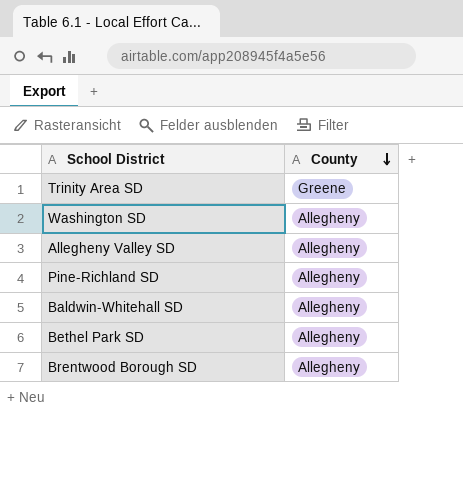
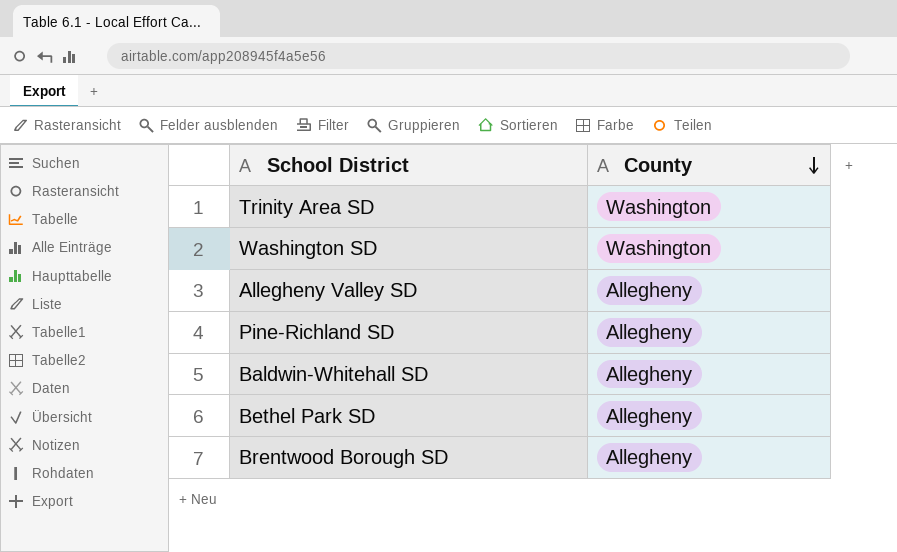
Trinity Area SD | County: Greene -> Washington
Washington SD | County: Allegheny -> Washington

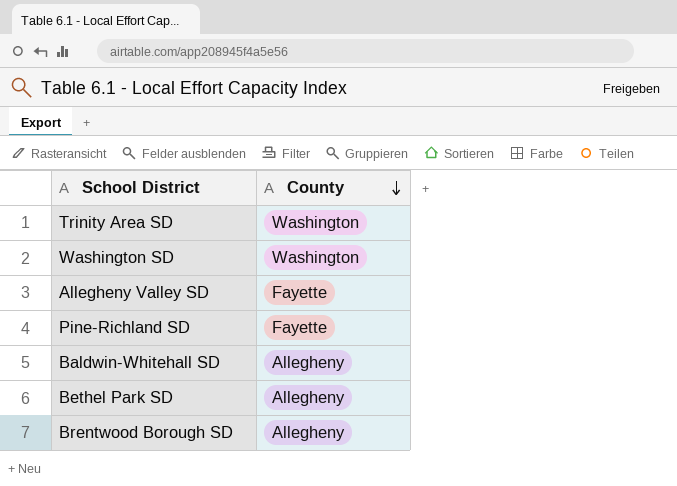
Allegheny Valley SD | County: Allegheny -> Fayette
Pine-Richland SD | County: Allegheny -> Fayette

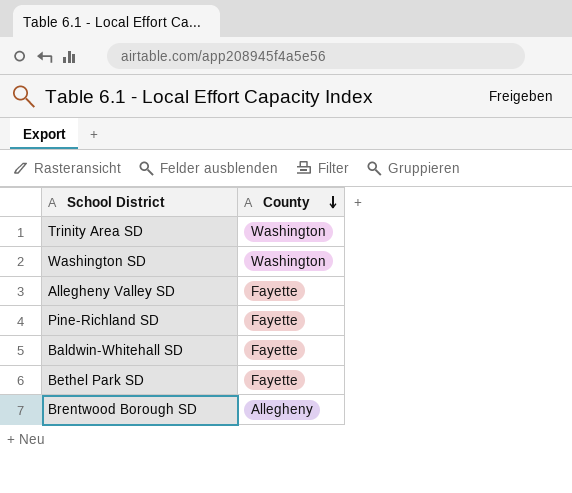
Baldwin-Whitehall SD | County: Allegheny -> Fayette
Bethel Park SD | County: Allegheny -> Fayette

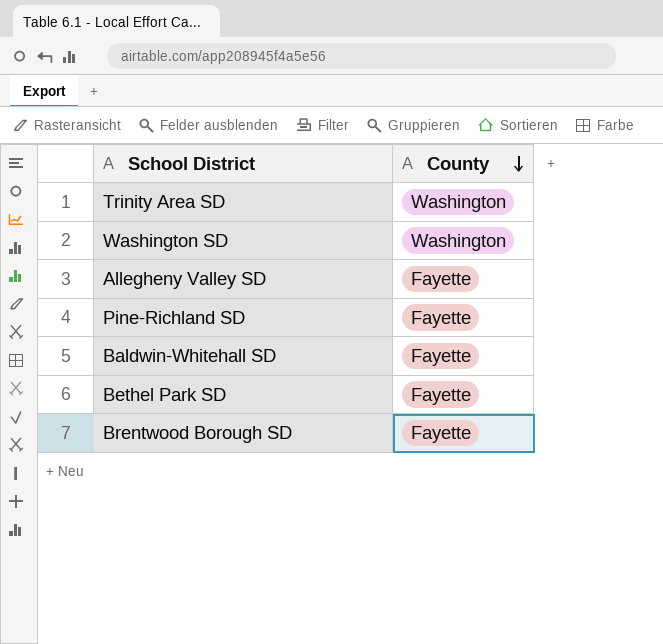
Brentwood Borough SD | County: Allegheny -> Fayette

